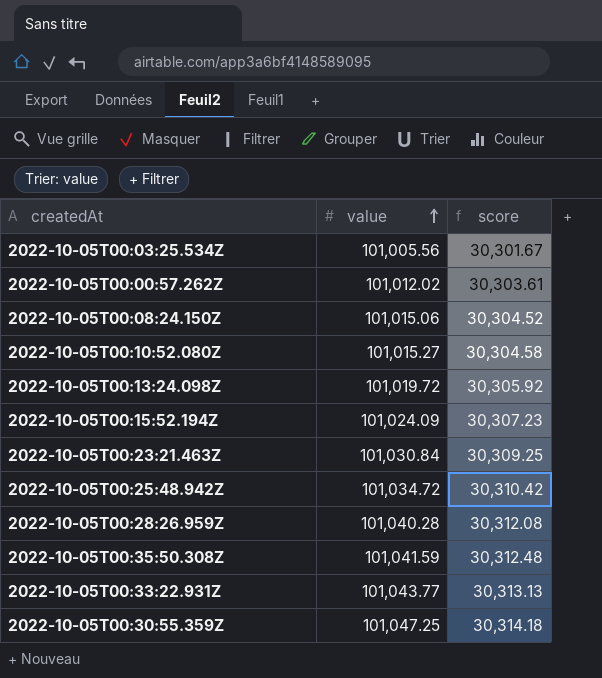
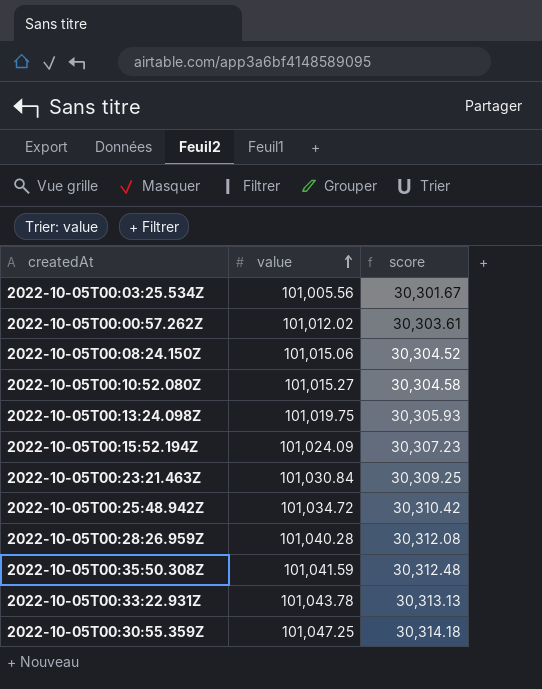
2022-10-05T00:13:24.098Z | value: 101,019.72 -> 101,019.75
2022-10-05T00:13:24.098Z | score: 30,305.92 -> 30,305.93
2022-10-05T00:33:22.931Z | value: 101,043.77 -> 101,043.78

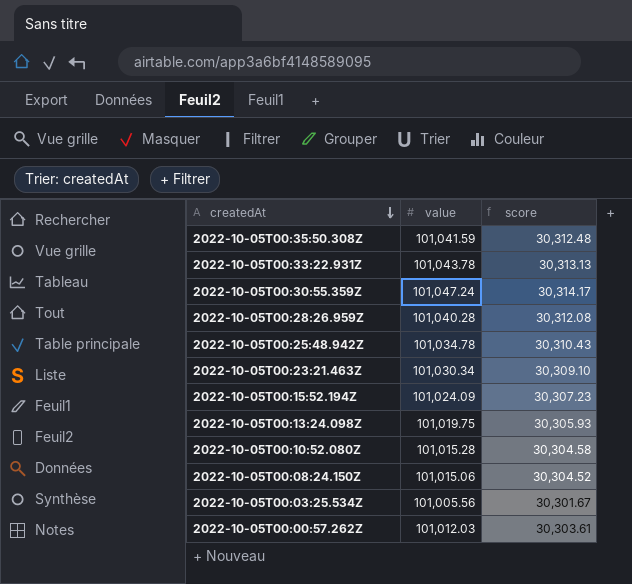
row order: value ascending -> createdAt descending
2022-10-05T00:30:55.359Z | value: 101,047.25 -> 101,047.24
2022-10-05T00:30:55.359Z | score: 30,314.18 -> 30,314.17
2022-10-05T00:25:48.942Z | value: 101,034.72 -> 101,034.78
2022-10-05T00:25:48.942Z | score: 30,310.42 -> 30,310.43
2022-10-05T00:23:21.463Z | value: 101,030.84 -> 101,030.34
2022-10-05T00:23:21.463Z | score: 30,309.25 -> 30,309.10
2022-10-05T00:10:52.080Z | value: 101,015.27 -> 101,015.28
2022-10-05T00:00:57.262Z | value: 101,012.02 -> 101,012.03

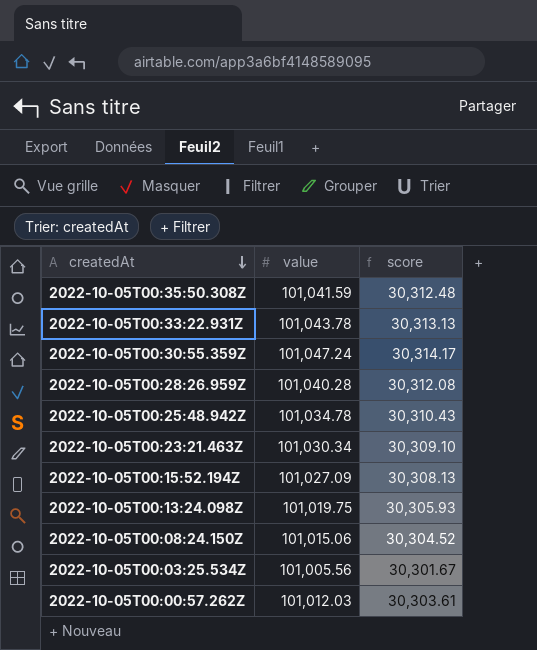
row 2022-10-05T00:10:52.080Z: 101,015.28 | 30,304.58 -> none
2022-10-05T00:15:52.194Z | value: 101,024.09 -> 101,027.09
2022-10-05T00:15:52.194Z | score: 30,307.23 -> 30,308.13

